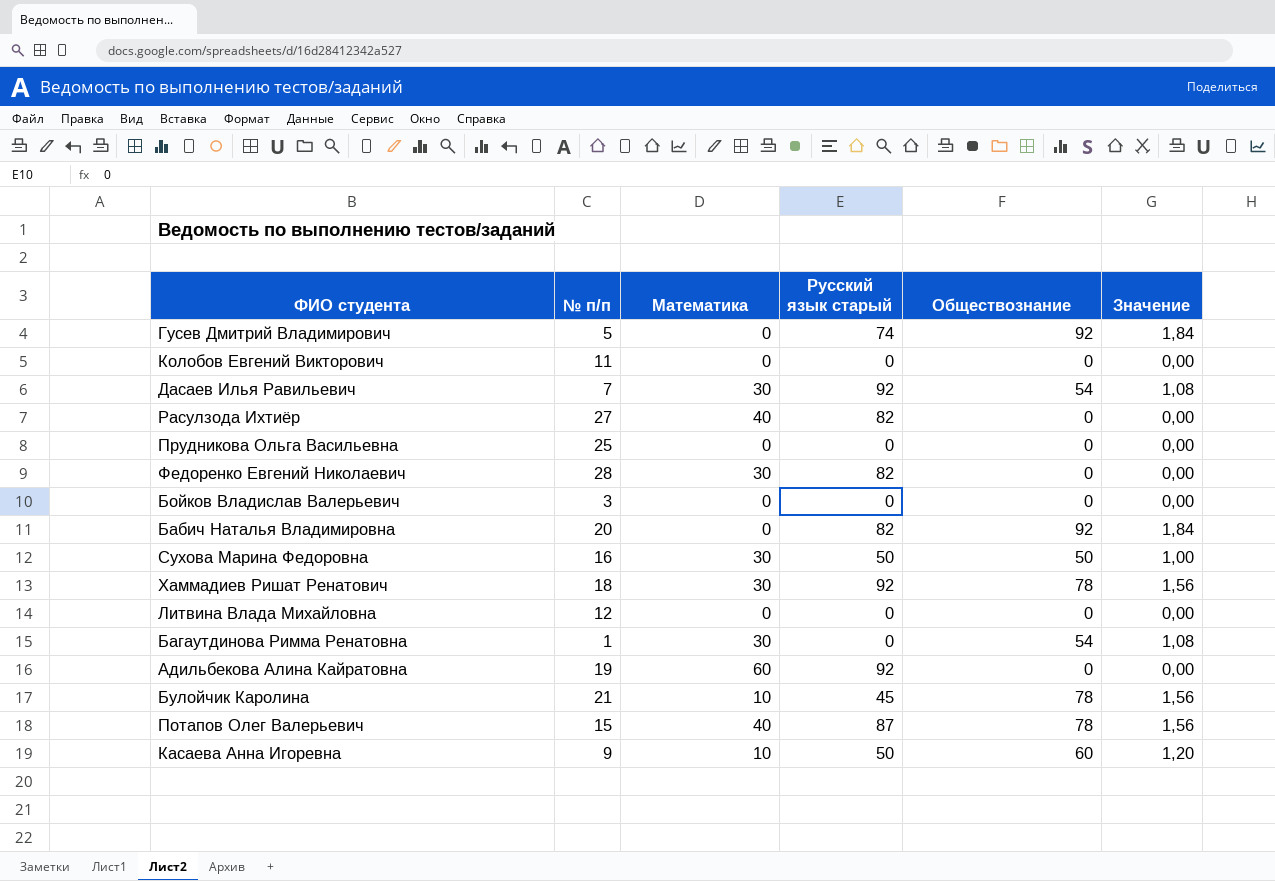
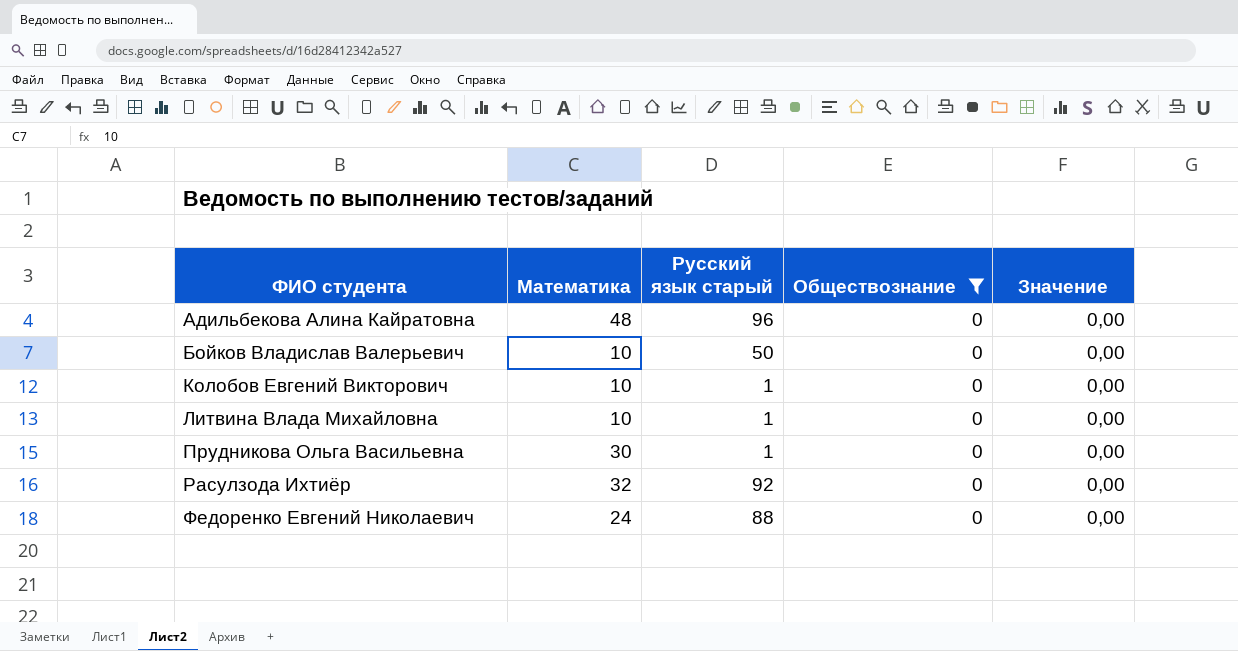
filter: none -> Обществознание = 0
row order: none -> ФИО студента ascending
column № п/п | position: 2 -> none
Адильбекова Алина Кайратовна | Математика: 60 -> 48
Адильбекова Алина Кайратовна | Русский язык старый: 92 -> 96
Бойков Владислав Валерьевич | Математика: 0 -> 10
Бойков Владислав Валерьевич | Русский язык старый: 0 -> 50
Колобов Евгений Викторович | Математика: 0 -> 10
Колобов Евгений Викторович | Русский язык старый: 0 -> 1
Литвина Влада Михайловна | Математика: 0 -> 10
Литвина Влада Михайловна | Русский язык старый: 0 -> 1
Прудникова Ольга Васильевна | Математика: 0 -> 30
Прудникова Ольга Васильевна | Русский язык старый: 0 -> 1
Расулзода Ихтиёр | Математика: 40 -> 32
Расулзода Ихтиёр | Русский язык старый: 82 -> 92
Федоренко Евгений Николаевич | Математика: 30 -> 24
Федоренко Евгений Николаевич | Русский язык старый: 82 -> 88

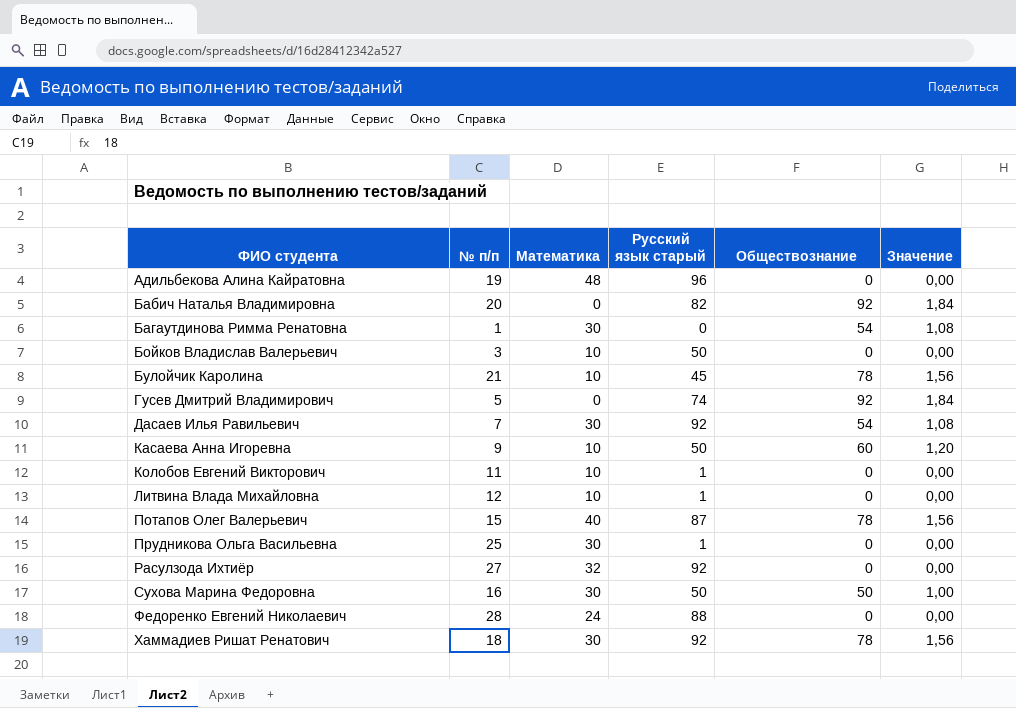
filter: Обществознание = 0 -> none
column № п/п | position: none -> 2

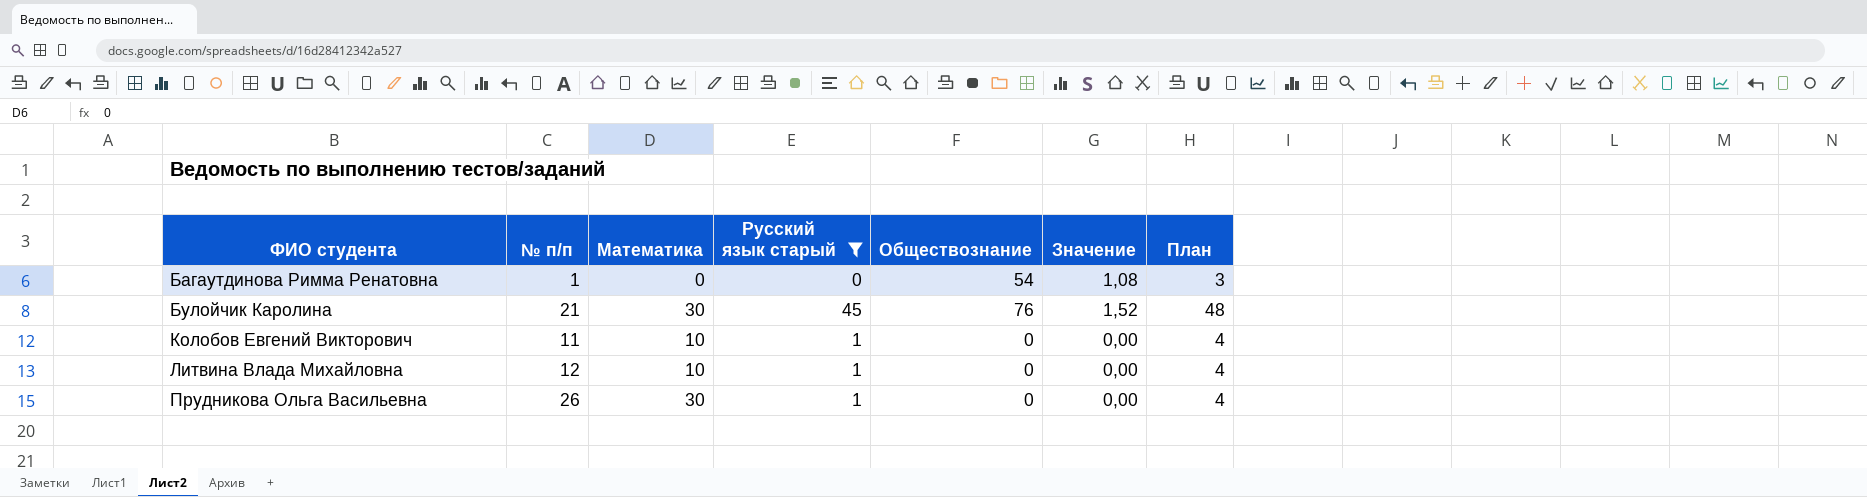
filter: none -> Русский язык старый <= 45
column План | formula: none -> [Русский язык старый] + 3
Багаутдинова Римма Ренатовна | Математика: 30 -> 0
Булойчик Каролина | Математика: 10 -> 30
Булойчик Каролина | Обществознание: 78 -> 76
Булойчик Каролина | Значение: 1,56 -> 1,52
Прудникова Ольга Васильевна | № п/п: 25 -> 26

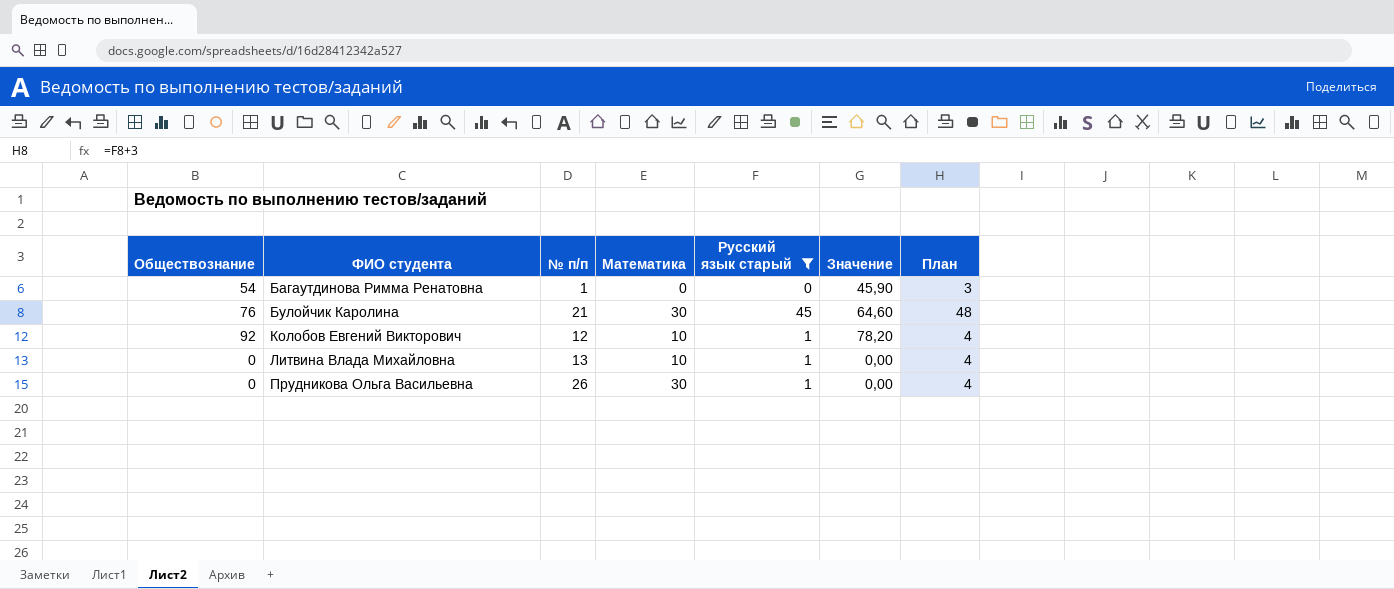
column Обществознание | position: 5 -> 1
column Значение | formula: [Обществознание] * 0,02 -> [Обществознание] * 0,85
Колобов Евгений Викторович | Обществознание: 0 -> 92
Колобов Евгений Викторович | № п/п: 11 -> 12
Литвина Влада Михайловна | № п/п: 12 -> 13

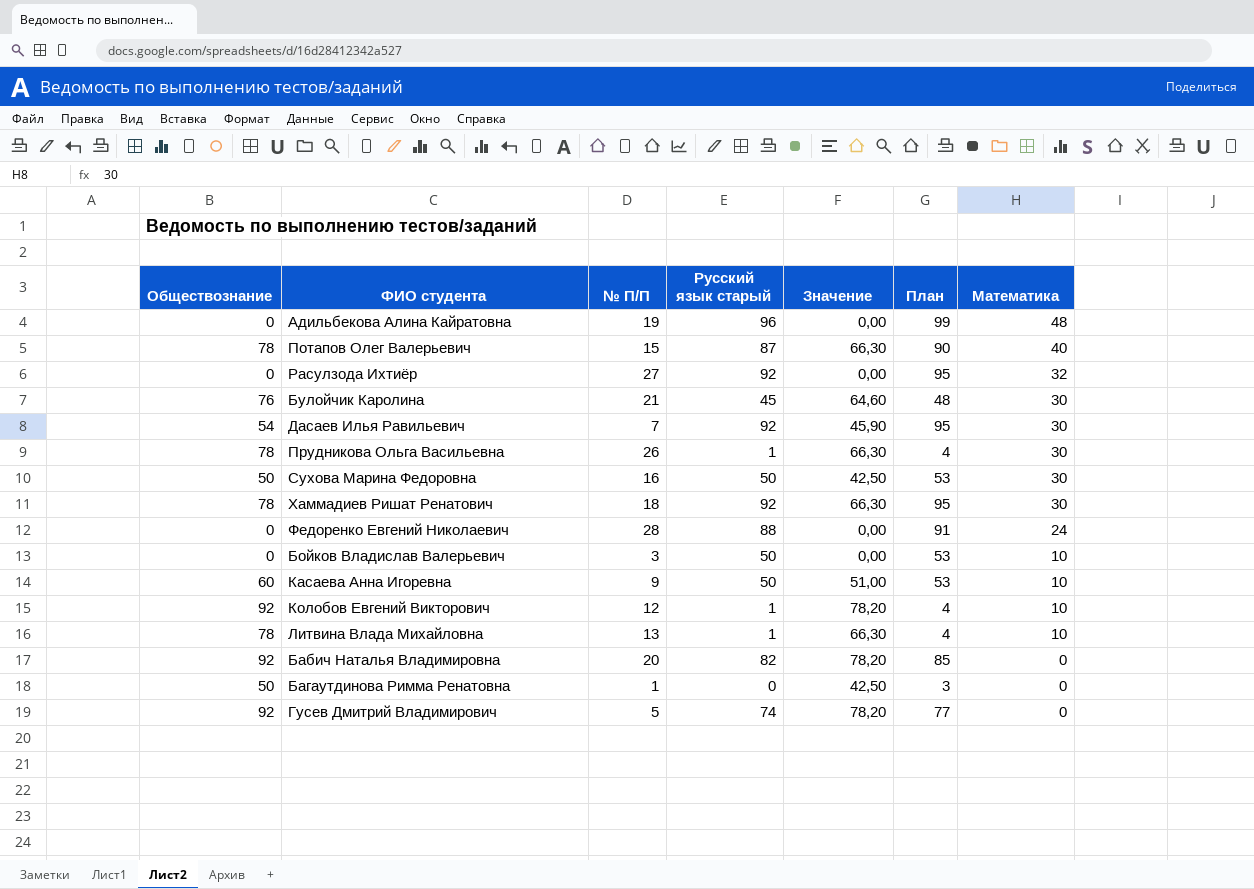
filter: Русский язык старый <= 45 -> none
row order: ФИО студента ascending -> Математика descending
column name: № п/п -> № П/П
column Математика | position: 4 -> 7
Прудникова Ольга Васильевна | Обществознание: 0 -> 78
Прудникова Ольга Васильевна | Значение: 0,00 -> 66,30
Литвина Влада Михайловна | Обществознание: 0 -> 78
Литвина Влада Михайловна | Значение: 0,00 -> 66,30
Багаутдинова Римма Ренатовна | Обществознание: 54 -> 50
Багаутдинова Римма Ренатовна | Значение: 45,90 -> 42,50

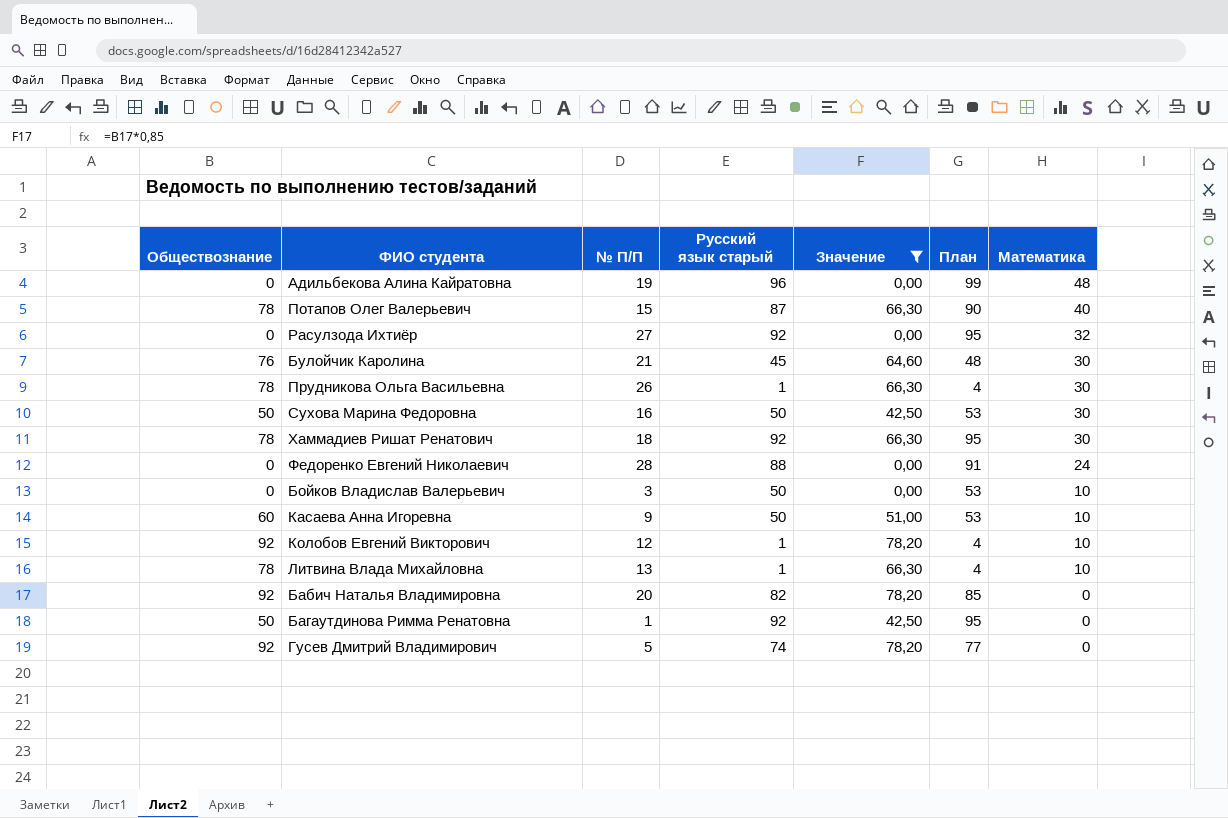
filter: none -> Значение != 45,90
Багаутдинова Римма Ренатовна | Русский язык старый: 0 -> 92
Багаутдинова Римма Ренатовна | План: 3 -> 95

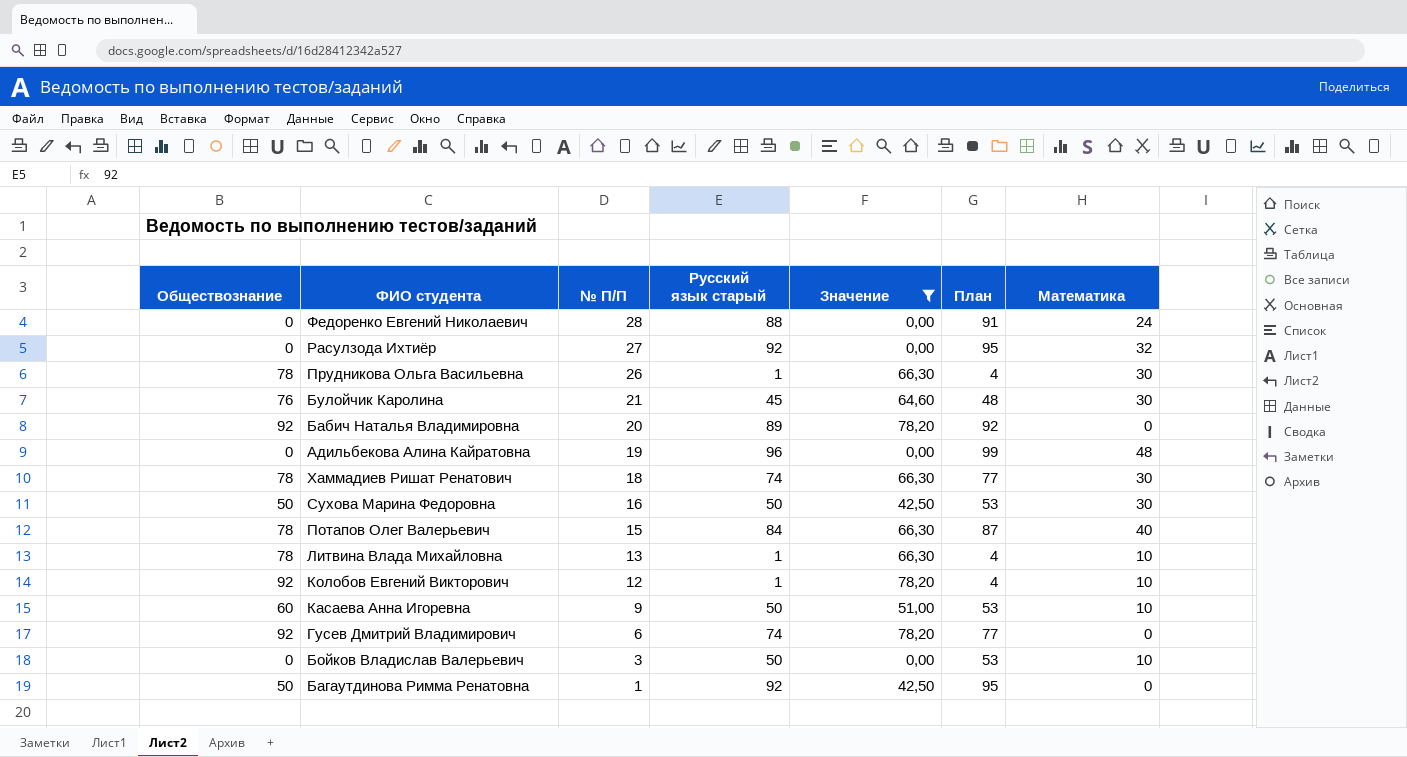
row order: Математика descending -> № П/П descending
Бабич Наталья Владимировна | Русский язык старый: 82 -> 89
Бабич Наталья Владимировна | План: 85 -> 92
Хаммадиев Ришат Ренатович | Русский язык старый: 92 -> 74
Хаммадиев Ришат Ренатович | План: 95 -> 77
Потапов Олег Валерьевич | Русский язык старый: 87 -> 84
Потапов Олег Валерьевич | План: 90 -> 87
Гусев Дмитрий Владимирович | № П/П: 5 -> 6

